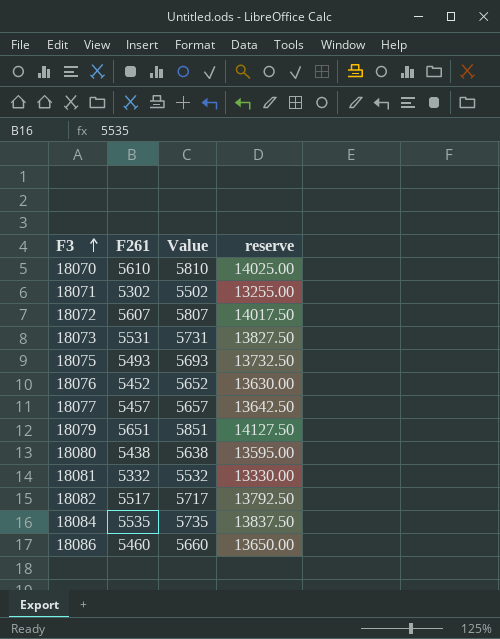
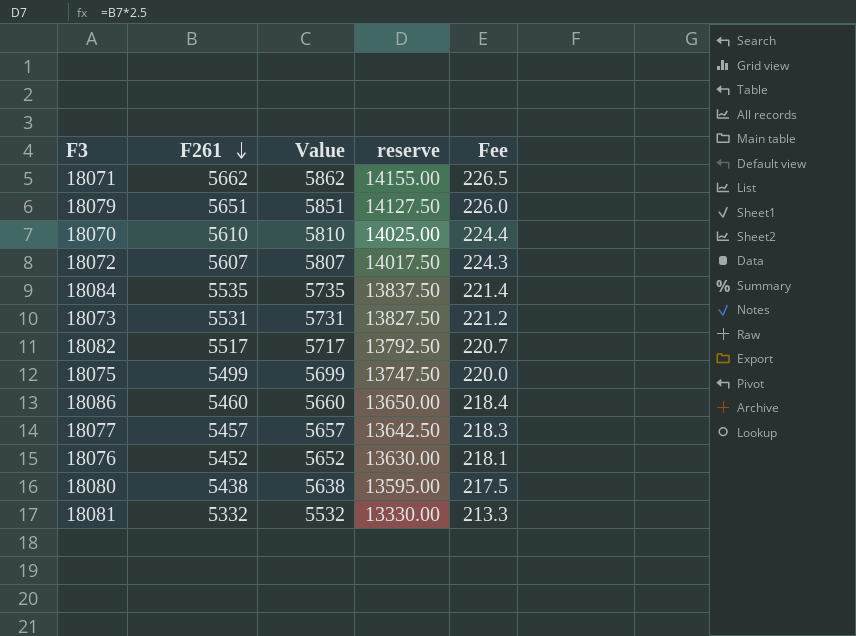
row order: F3 ascending -> F261 descending
column Fee | formula: none -> [F261] * 0.04
18071 | F261: 5302 -> 5662
18071 | Value: 5502 -> 5862
18071 | reserve: 13255.00 -> 14155.00
18075 | F261: 5493 -> 5499
18075 | Value: 5693 -> 5699
18075 | reserve: 13732.50 -> 13747.50

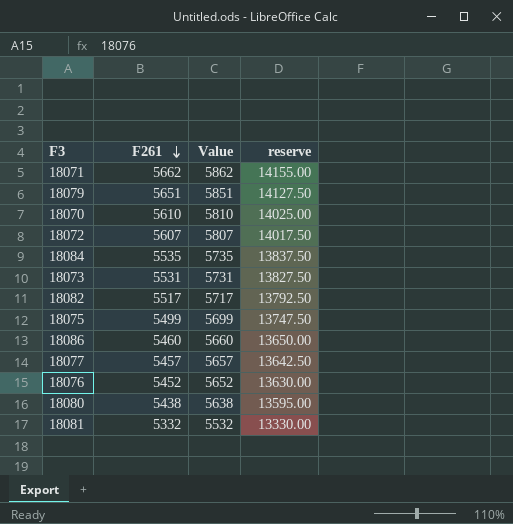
column Fee | formula: [F261] * 0.04 -> none

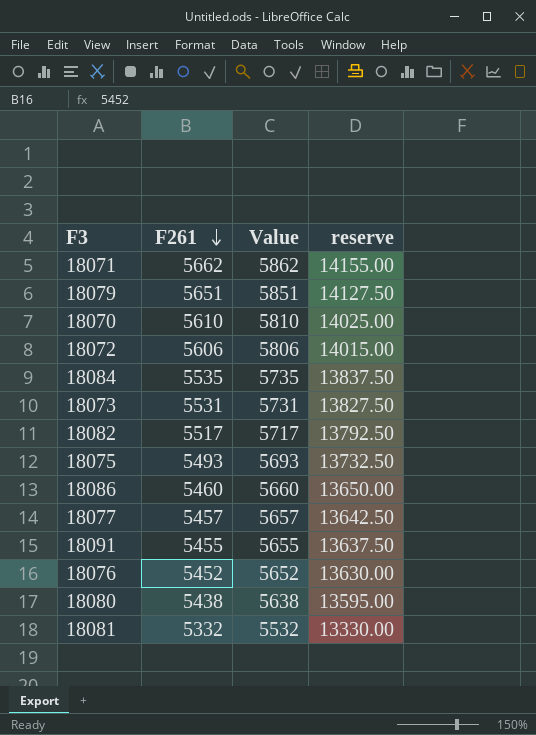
18072 | F261: 5607 -> 5606
18072 | Value: 5807 -> 5806
18072 | reserve: 14017.50 -> 14015.00
18075 | F261: 5499 -> 5493
18075 | Value: 5699 -> 5693
18075 | reserve: 13747.50 -> 13732.50
row 18091: none -> 5455 | 5655 | 13637.50

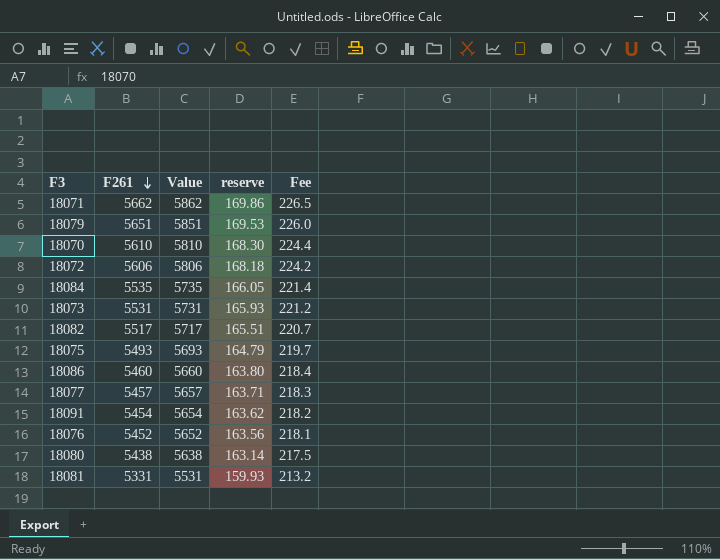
column reserve | formula: [F261] * 2.5 -> [F261] * 0.03
column Fee | formula: none -> [F261] * 0.04
18091 | F261: 5455 -> 5454
18091 | Value: 5655 -> 5654
18081 | F261: 5332 -> 5331
18081 | Value: 5532 -> 5531

